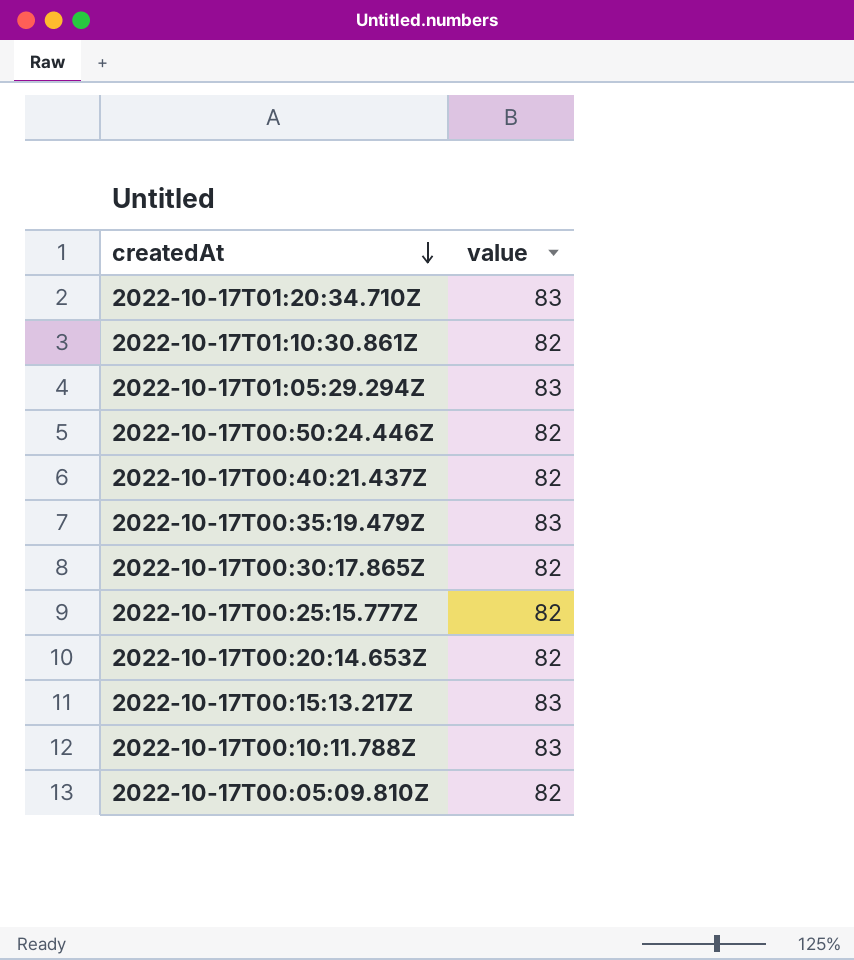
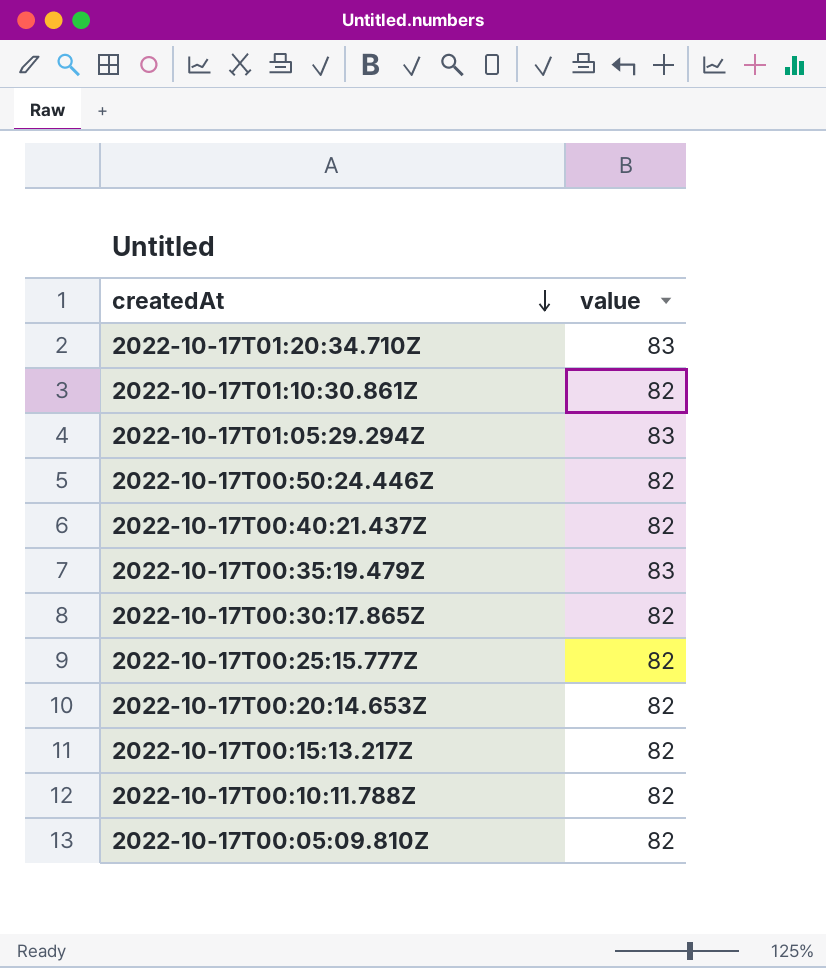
2022-10-17T00:15:13.217Z | value: 83 -> 82
2022-10-17T00:10:11.788Z | value: 83 -> 82

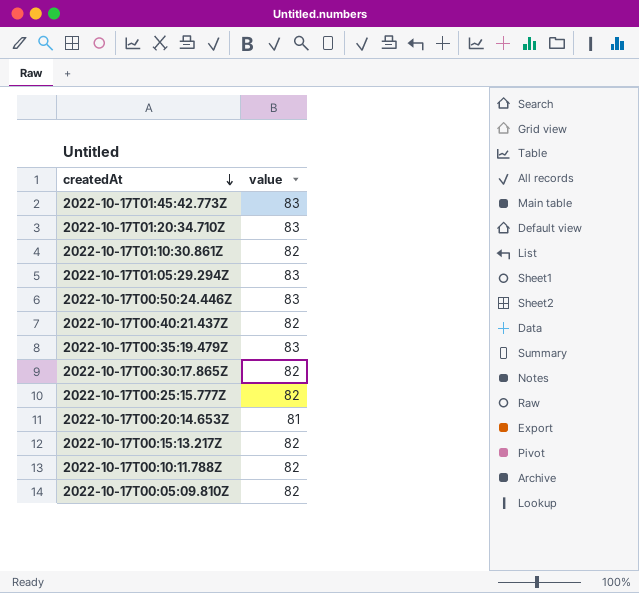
row 2022-10-17T01:45:42.773Z: none -> 83
2022-10-17T00:50:24.446Z | value: 82 -> 83
2022-10-17T00:20:14.653Z | value: 82 -> 81

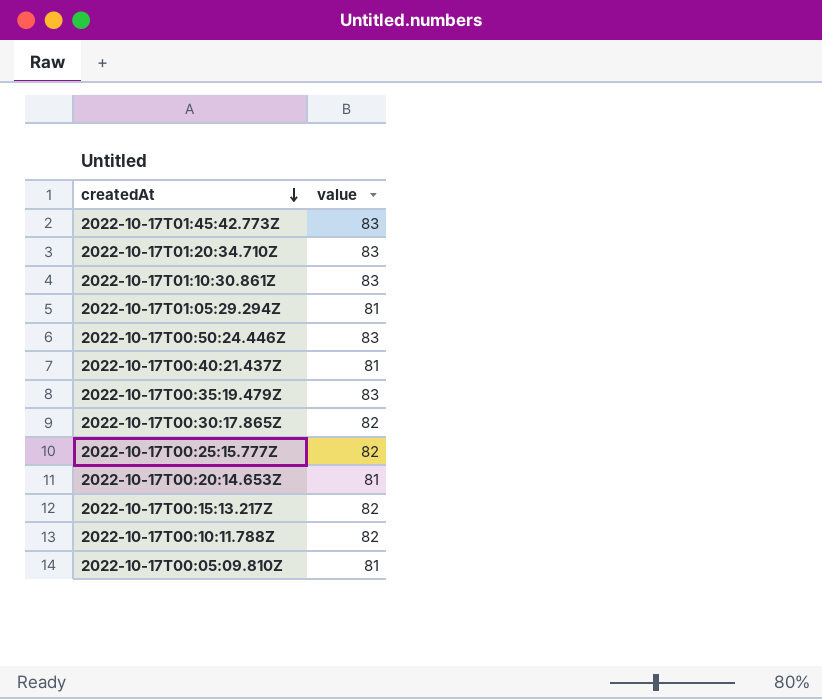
2022-10-17T01:10:30.861Z | value: 82 -> 83
2022-10-17T01:05:29.294Z | value: 83 -> 81
2022-10-17T00:40:21.437Z | value: 82 -> 81
2022-10-17T00:05:09.810Z | value: 82 -> 81

